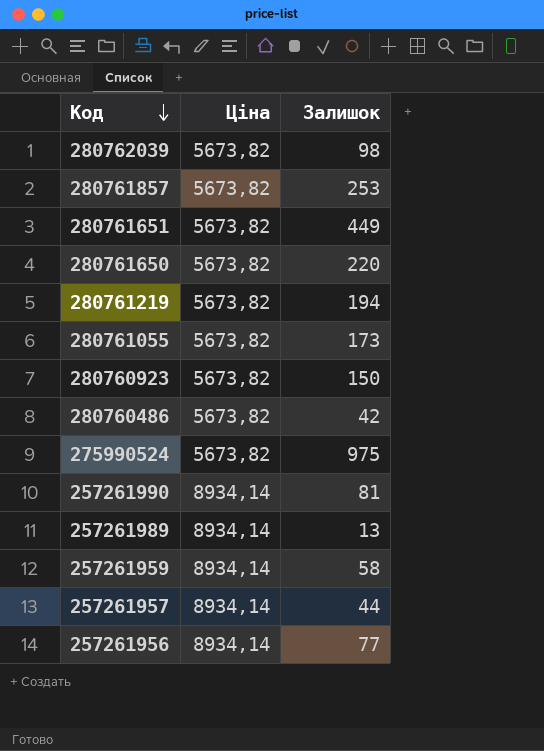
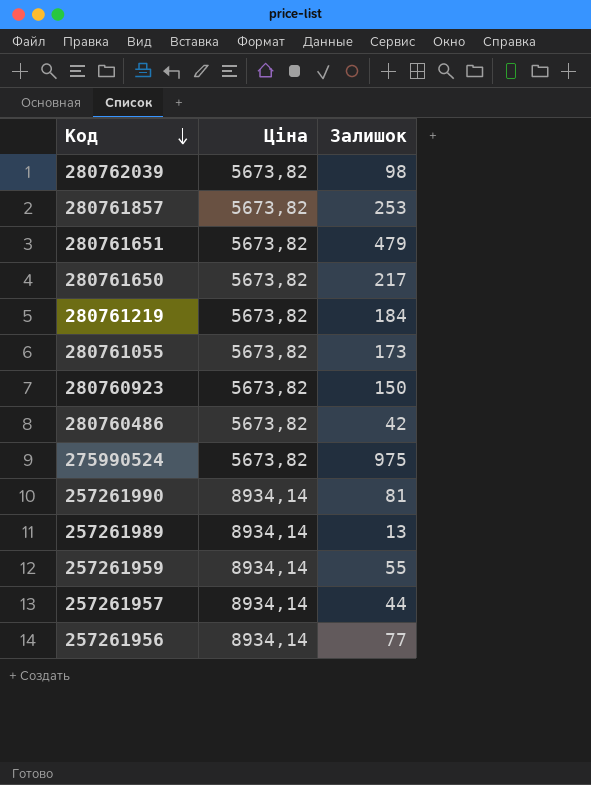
280761651 | Залишок: 449 -> 479
280761650 | Залишок: 220 -> 217
280761219 | Залишок: 194 -> 184
257261959 | Залишок: 58 -> 55

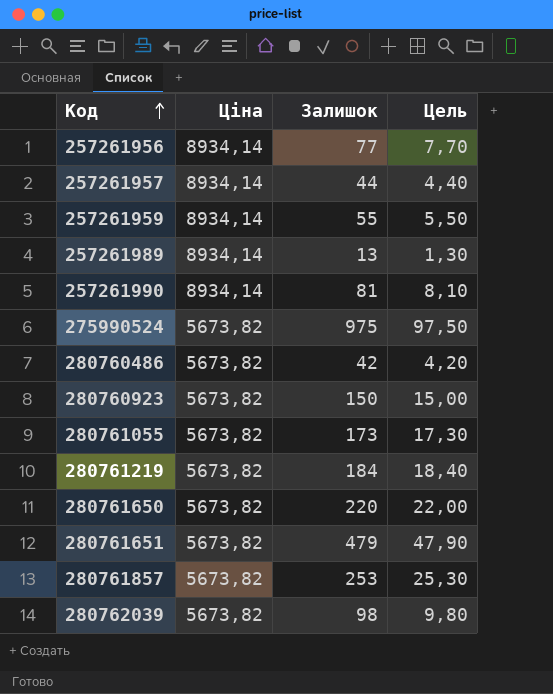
row order: Код descending -> Код ascending
column Цель | formula: none -> [Залишок] * 0,1
280761650 | Залишок: 217 -> 220

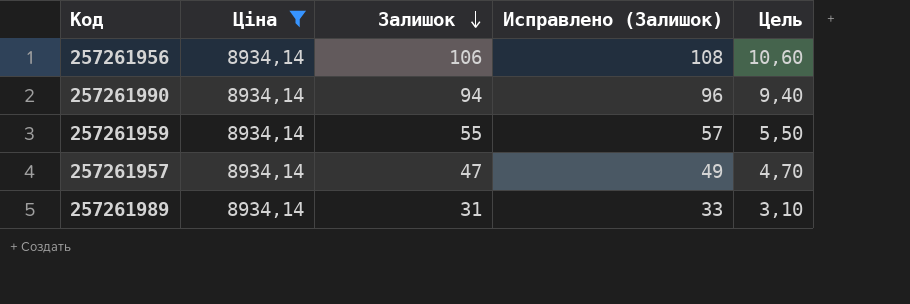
filter: none -> Ціна = 8934,14
row order: Код ascending -> Залишок descending
column Исправлено (Залишок) | formula: none -> [Залишок] + 2
257261956 | Залишок: 77 -> 106
257261956 | Цель: 7,70 -> 10,60
257261990 | Залишок: 81 -> 94
257261990 | Цель: 8,10 -> 9,40
257261957 | Залишок: 44 -> 47
257261957 | Цель: 4,40 -> 4,70
257261989 | Залишок: 13 -> 31
257261989 | Цель: 1,30 -> 3,10

